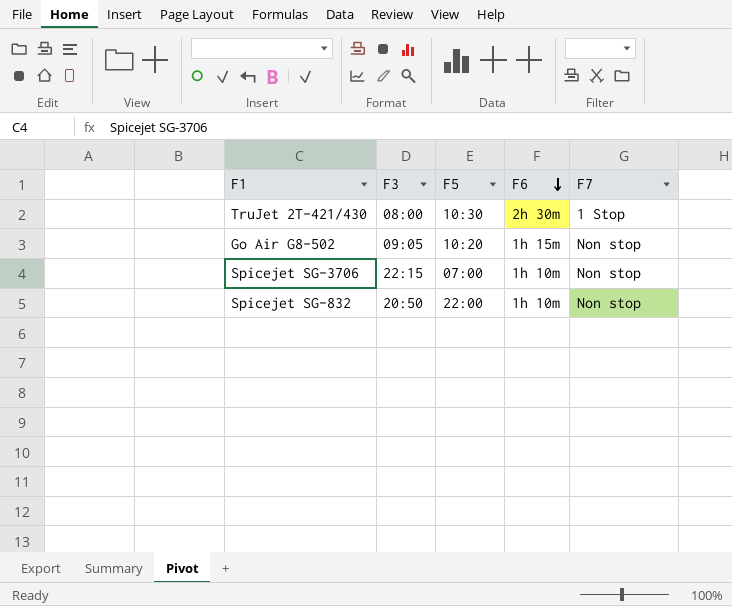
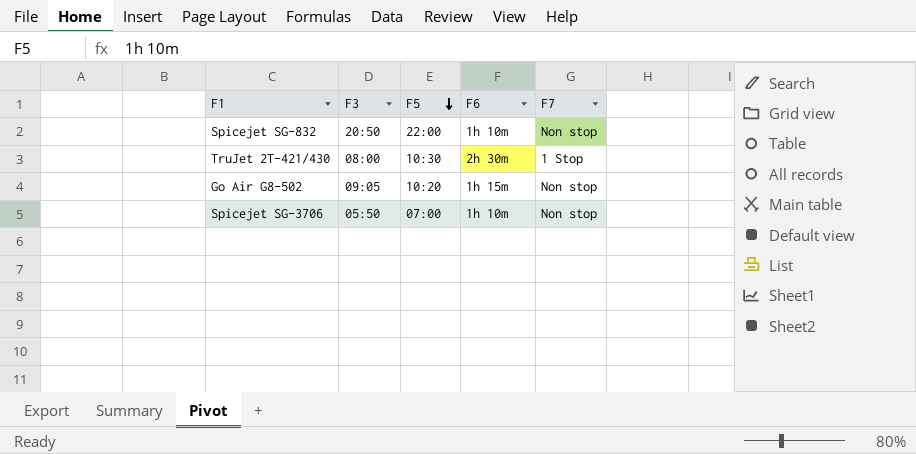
row order: F6 descending -> F5 descending
Spicejet SG-3706 | F3: 22:15 -> 05:50

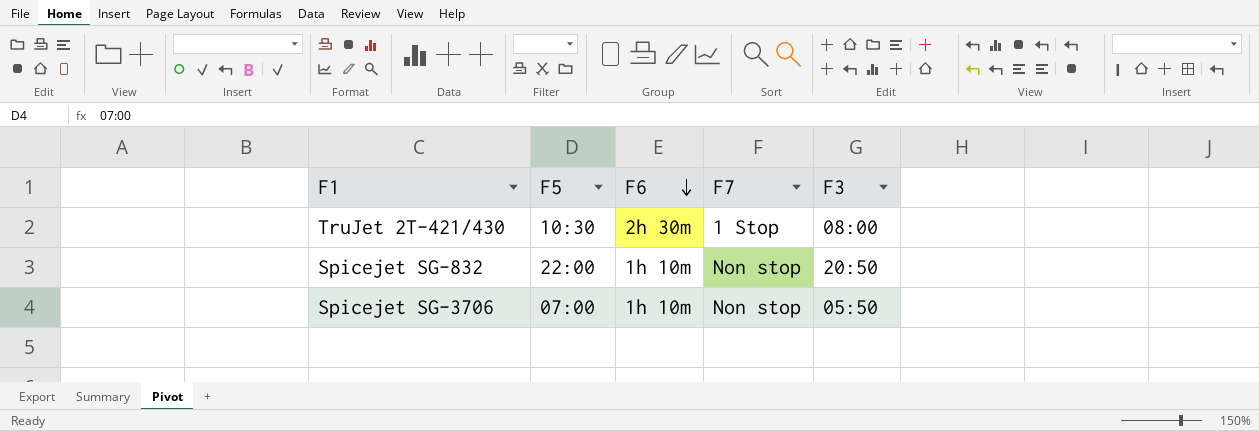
row order: F5 descending -> F6 descending
column F3 | position: 2 -> 5
row Go Air G8-502: 09:05 | 10:20 | 1h 15m | Non stop -> none

